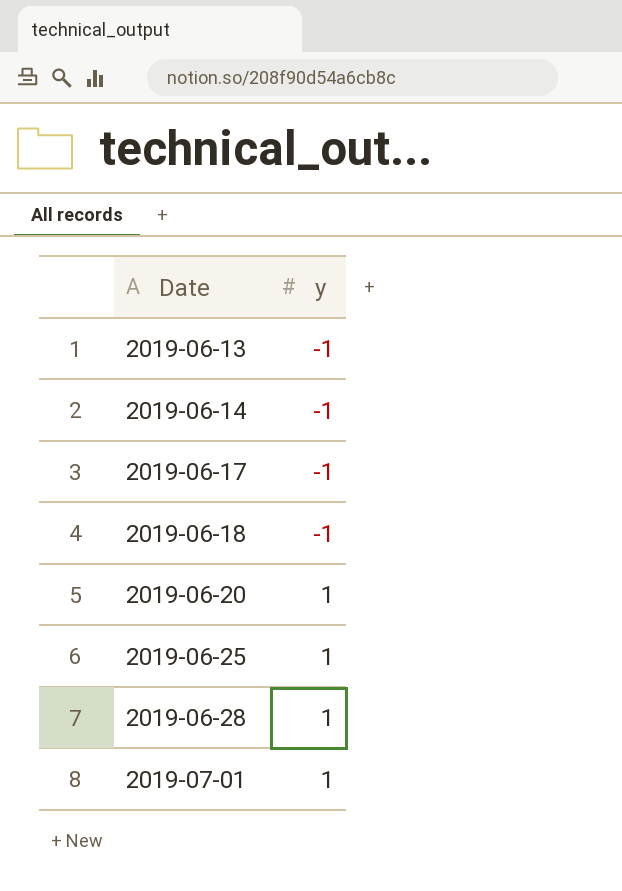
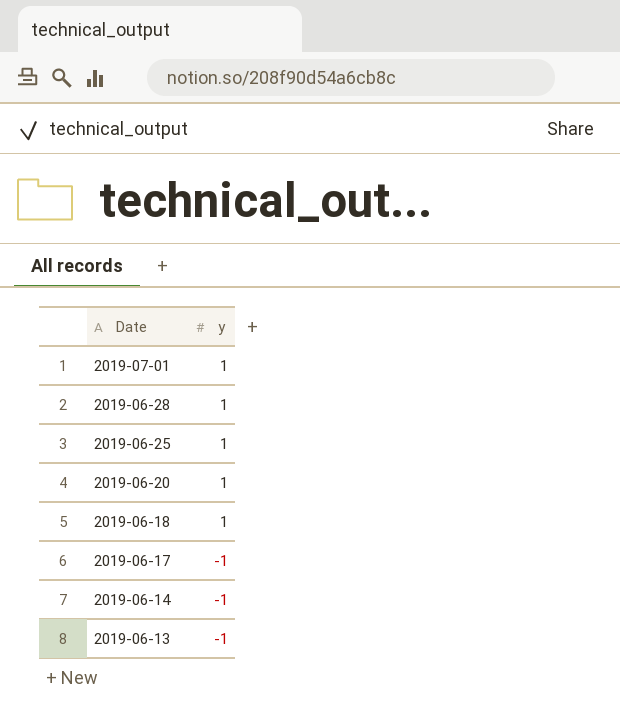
row order: Date ascending -> Date descending
2019-06-18 | y: -1 -> 1

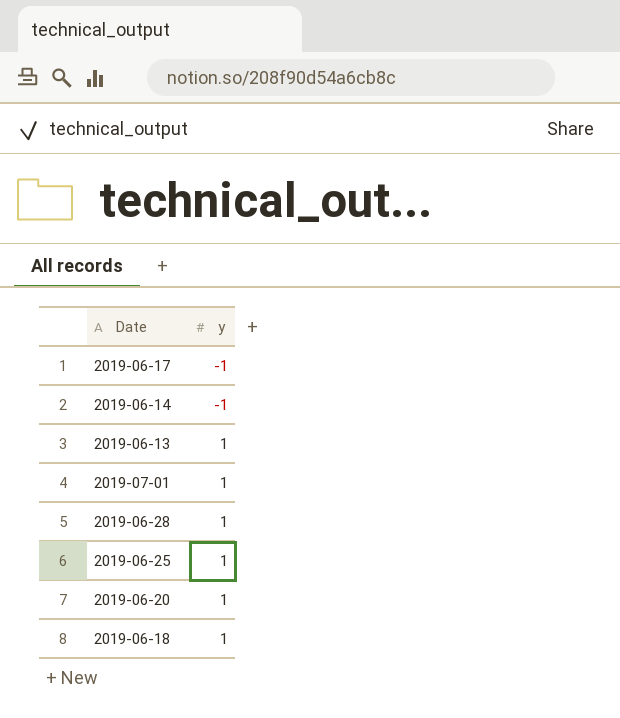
row order: Date descending -> y ascending
2019-06-13 | y: -1 -> 1

